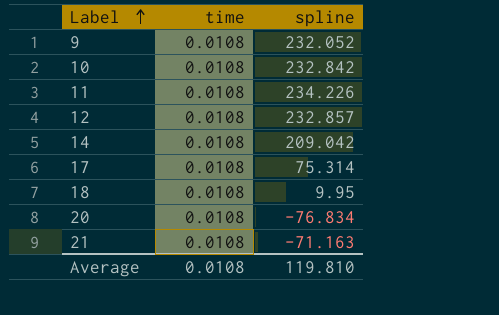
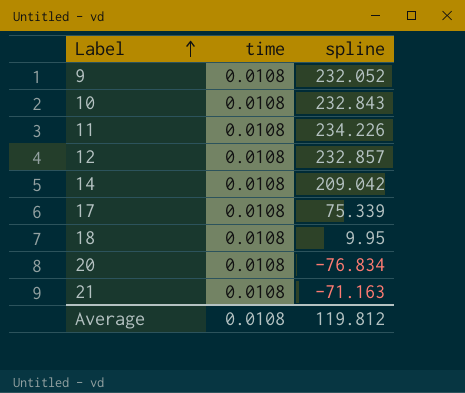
10 | spline: 232.842 -> 232.843
17 | spline: 75.314 -> 75.339
Average | spline: 119.810 -> 119.812

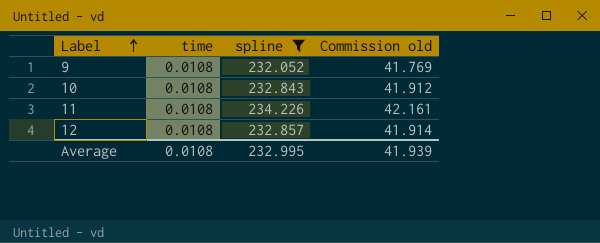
filter: none -> spline >= 232.052
column Commission old | formula: none -> [spline] * 0.18
Average | spline: 119.812 -> 232.995

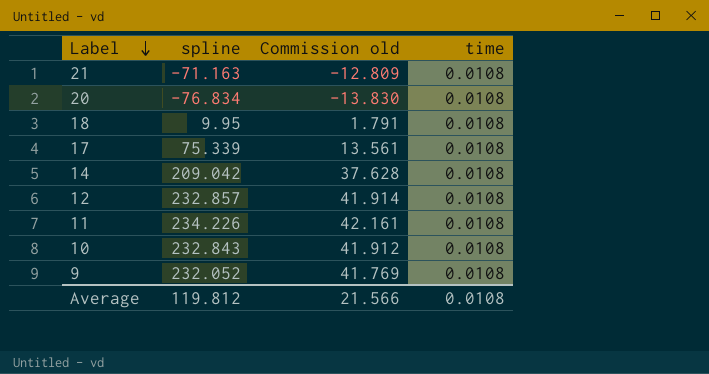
filter: spline >= 232.052 -> none
row order: Label ascending -> Label descending
column time | position: 2 -> 4
Average | spline: 232.995 -> 119.812
Average | Commission old: 41.939 -> 21.566

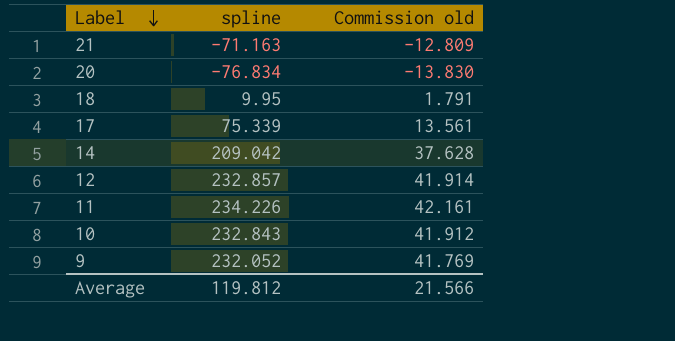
column time | position: 4 -> none

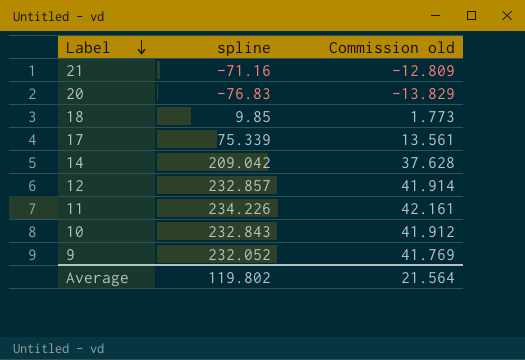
21 | spline: -71.163 -> -71.16
20 | spline: -76.834 -> -76.83
20 | Commission old: -13.830 -> -13.829
18 | spline: 9.95 -> 9.85
18 | Commission old: 1.791 -> 1.773
Average | spline: 119.812 -> 119.802
Average | Commission old: 21.566 -> 21.564

